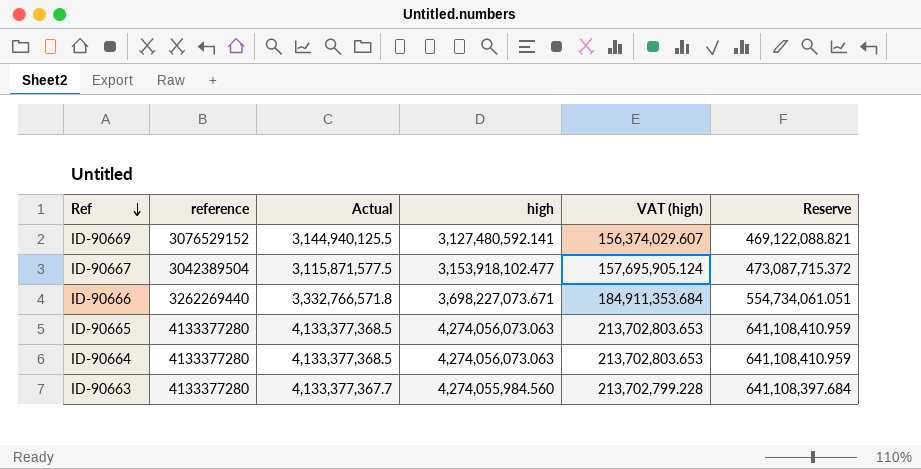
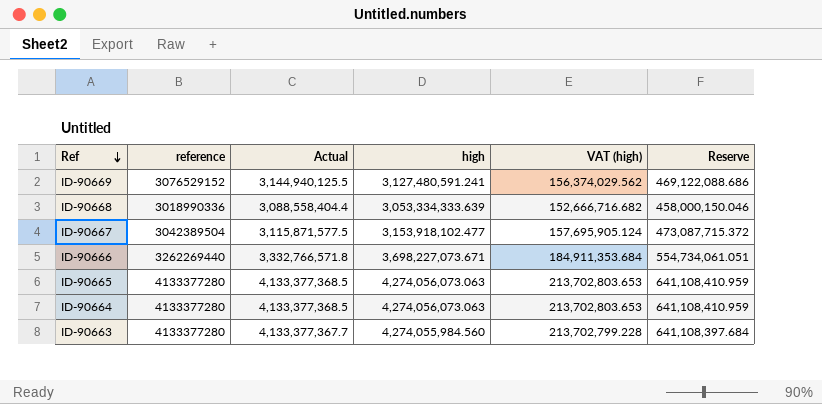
ID-90669 | high: 3,127,480,592.141 -> 3,127,480,591.241
ID-90669 | VAT (high): 156,374,029.607 -> 156,374,029.562
ID-90669 | Reserve: 469,122,088.821 -> 469,122,088.686
row ID-90668: none -> 3018990336 | 3,088,558,404.4 | 3,053,334,333.639 | 152,666,716.682 | 458,000,150.046

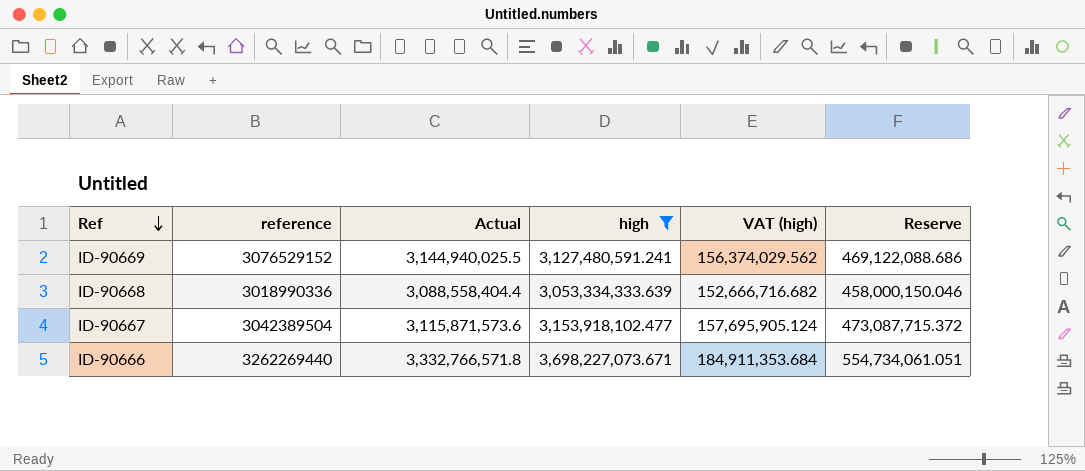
filter: none -> high <= 3,698,227,073.671
ID-90669 | Actual: 3,144,940,125.5 -> 3,144,940,025.5
ID-90667 | Actual: 3,115,871,577.5 -> 3,115,871,573.6

